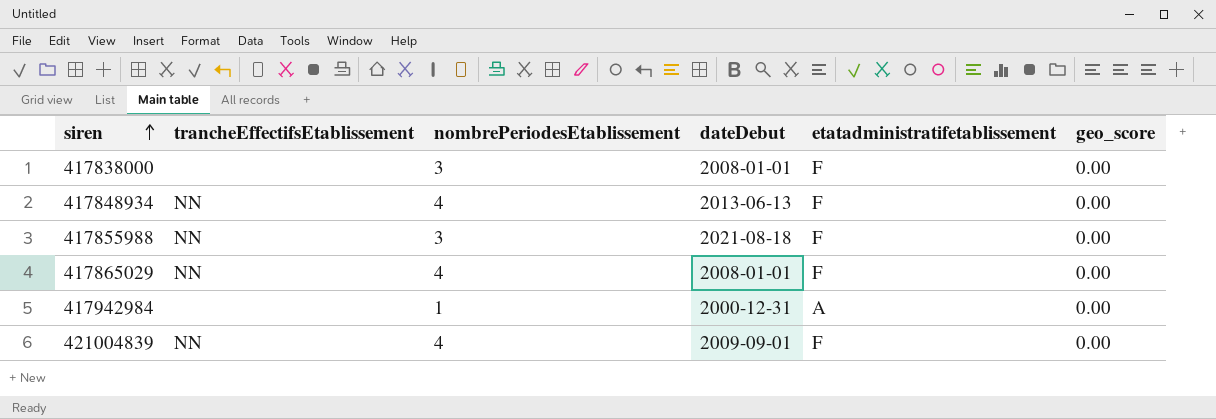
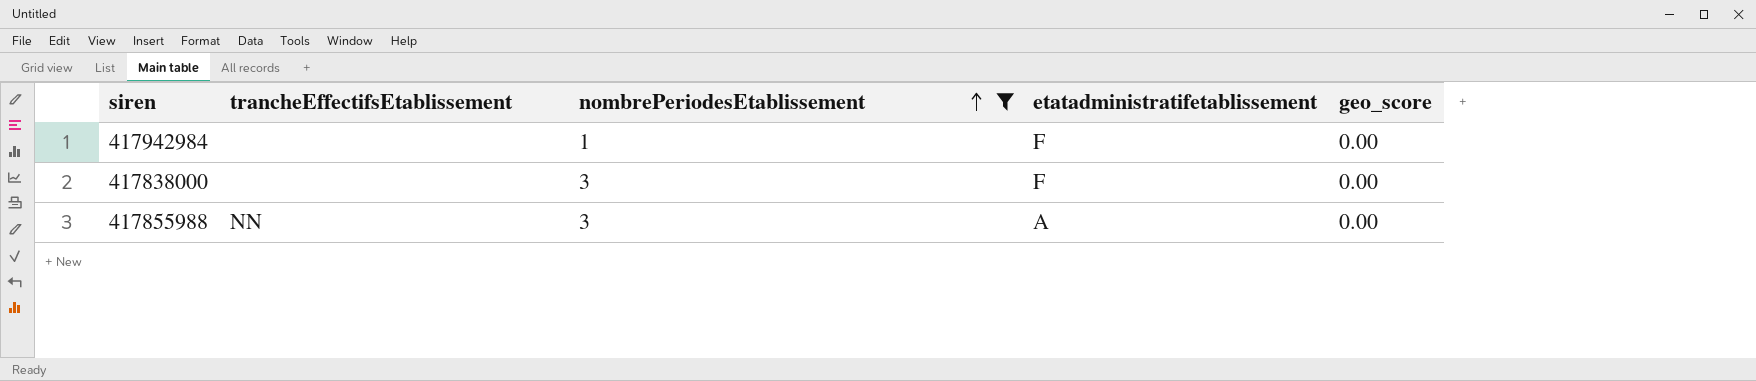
filter: none -> nombrePeriodesEtablissement != 4
row order: siren ascending -> nombrePeriodesEtablissement ascending
column dateDebut | position: 4 -> none
417942984 | etatadministratifetablissement: A -> F
417855988 | etatadministratifetablissement: F -> A

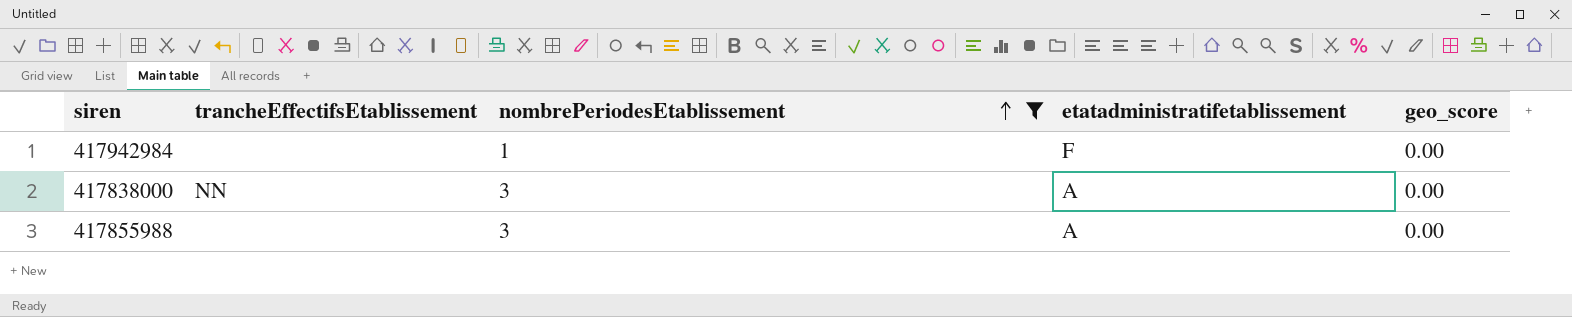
417838000 | trancheEffectifsEtablissement: none -> NN
417838000 | etatadministratifetablissement: F -> A
417855988 | trancheEffectifsEtablissement: NN -> none

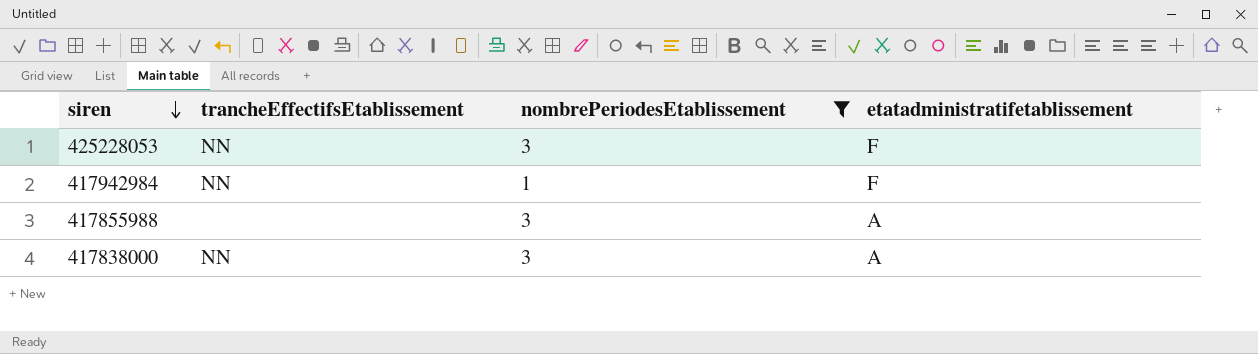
row order: nombrePeriodesEtablissement ascending -> siren descending
column geo_score | position: 5 -> none
row 425228053: none -> NN | 3 | F
417942984 | trancheEffectifsEtablissement: none -> NN

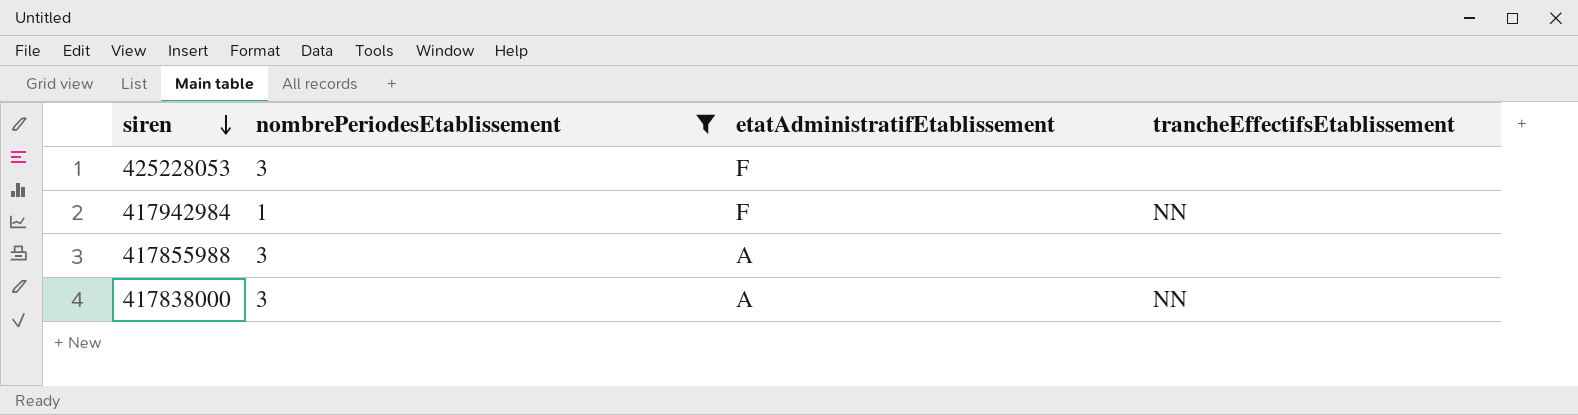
column name: etatadministratifetablissement -> etatAdministratifEtablissement
column trancheEffectifsEtablissement | position: 2 -> 4
425228053 | trancheEffectifsEtablissement: NN -> none

